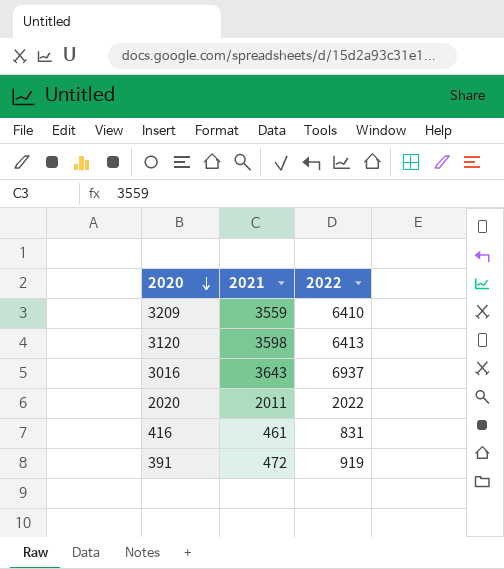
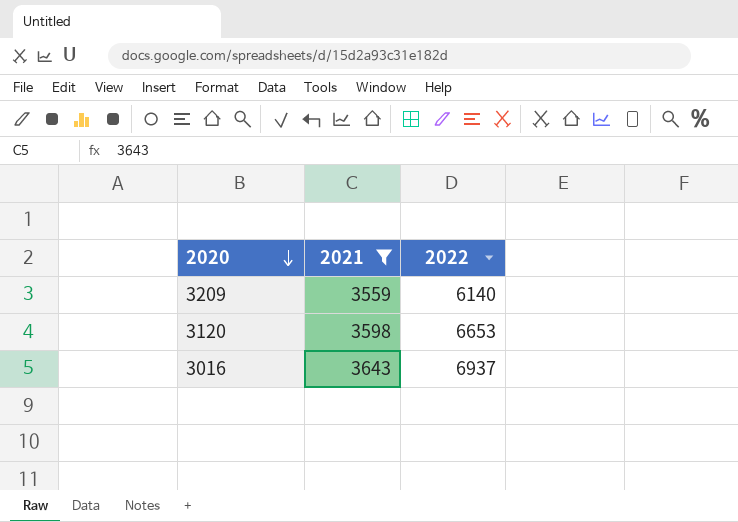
filter: none -> 2021 >= 3559
3209 | 2022: 6410 -> 6140
3120 | 2022: 6413 -> 6653

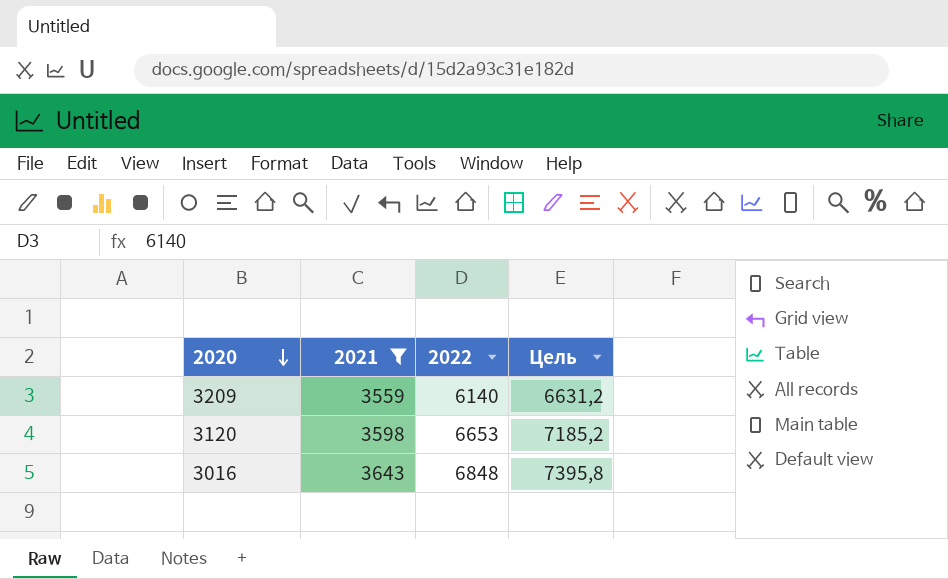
column Цель | formula: none -> [2022] * 1,08
3016 | 2022: 6937 -> 6848

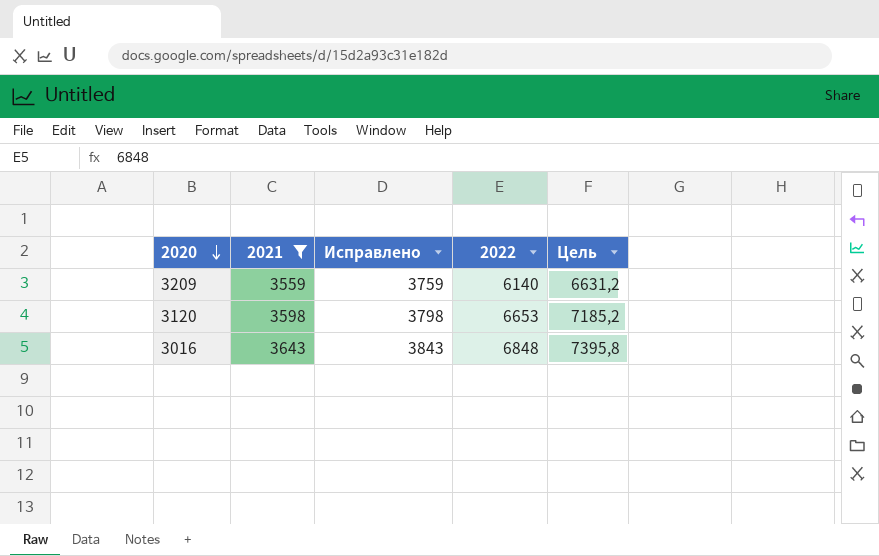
column Исправлено | formula: none -> [2021] + 200

